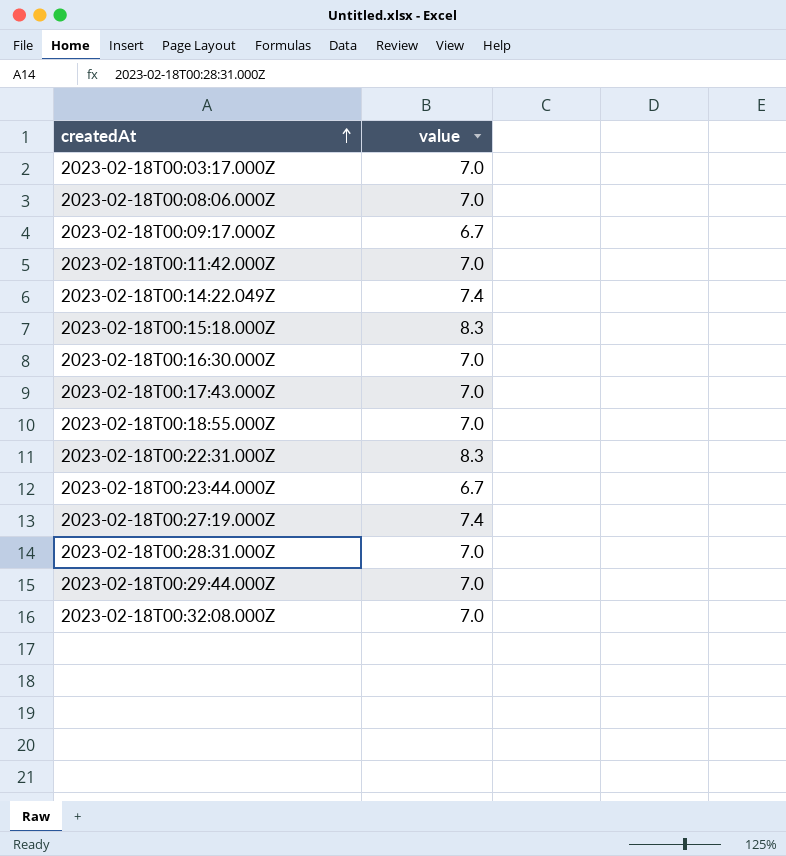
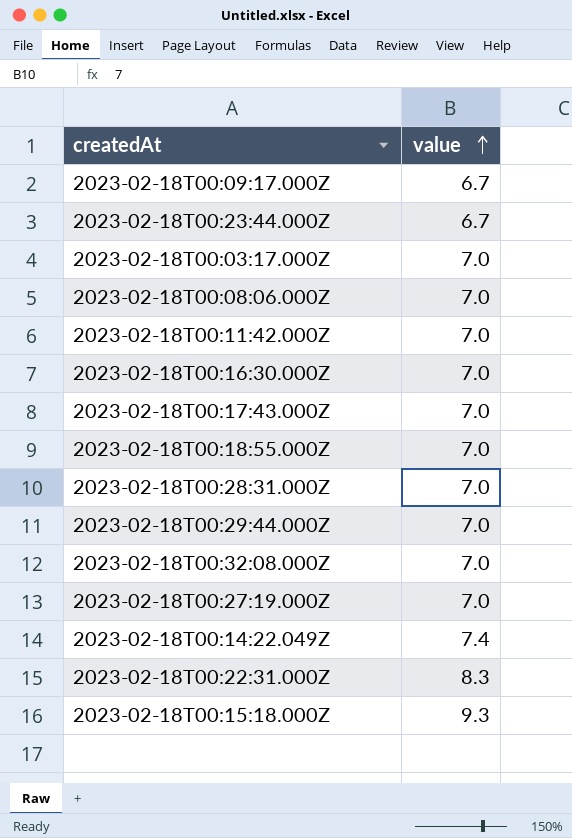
row order: createdAt ascending -> value ascending
2023-02-18T00:27:19.000Z | value: 7.4 -> 7.0
2023-02-18T00:15:18.000Z | value: 8.3 -> 9.3

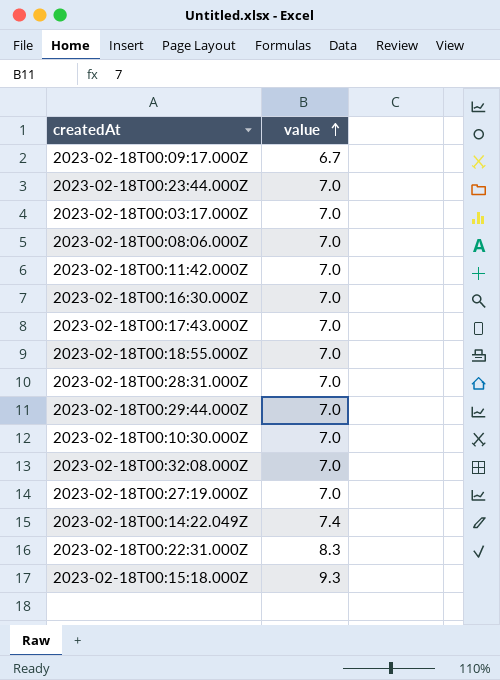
2023-02-18T00:23:44.000Z | value: 6.7 -> 7.0
row 2023-02-18T00:10:30.000Z: none -> 7.0

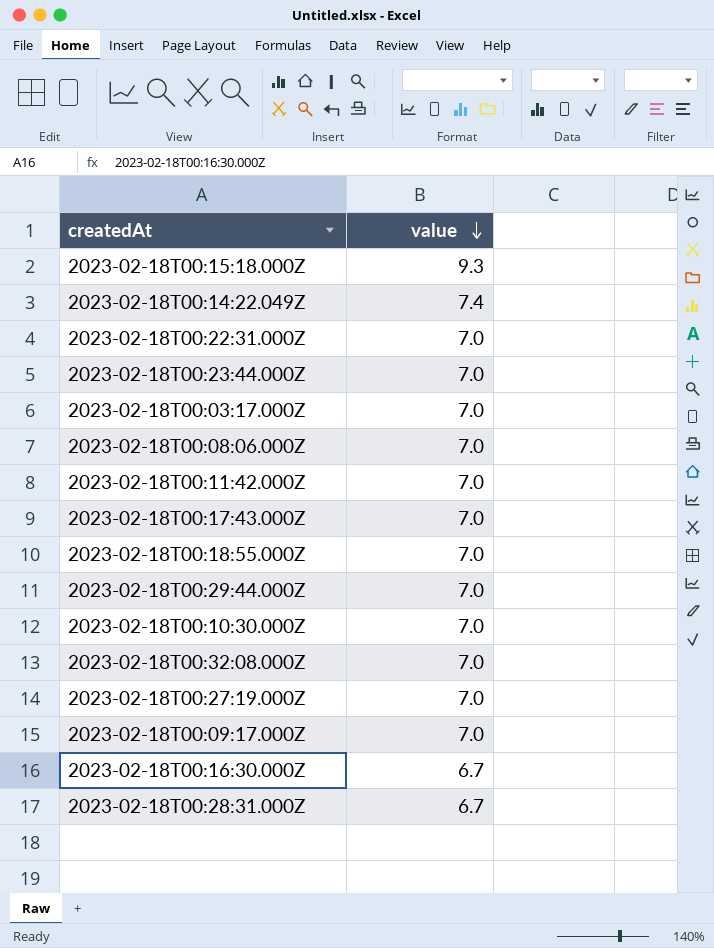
row order: value ascending -> value descending
2023-02-18T00:22:31.000Z | value: 8.3 -> 7.0
2023-02-18T00:09:17.000Z | value: 6.7 -> 7.0
2023-02-18T00:16:30.000Z | value: 7.0 -> 6.7
2023-02-18T00:28:31.000Z | value: 7.0 -> 6.7

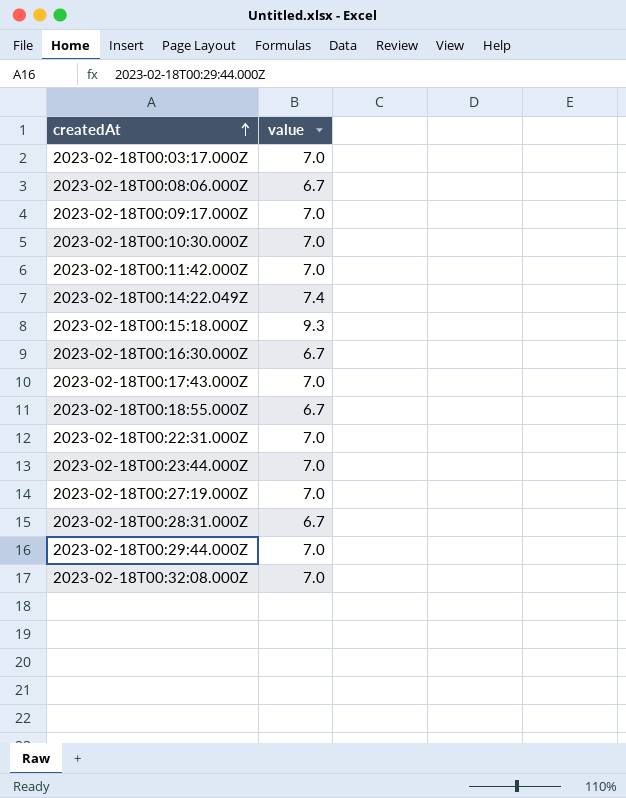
row order: value descending -> createdAt ascending
2023-02-18T00:08:06.000Z | value: 7.0 -> 6.7
2023-02-18T00:18:55.000Z | value: 7.0 -> 6.7

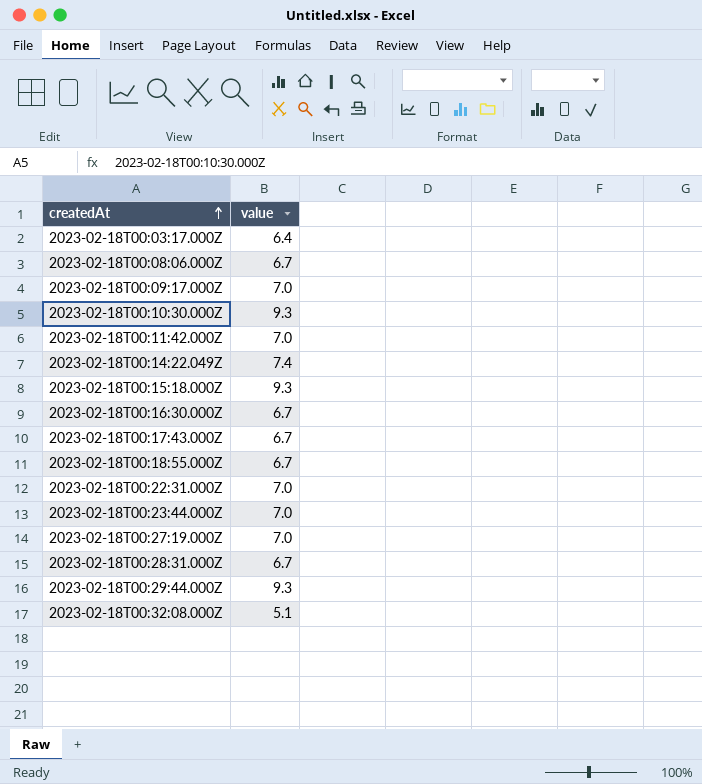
2023-02-18T00:03:17.000Z | value: 7.0 -> 6.4
2023-02-18T00:10:30.000Z | value: 7.0 -> 9.3
2023-02-18T00:17:43.000Z | value: 7.0 -> 6.7
2023-02-18T00:29:44.000Z | value: 7.0 -> 9.3
2023-02-18T00:32:08.000Z | value: 7.0 -> 5.1

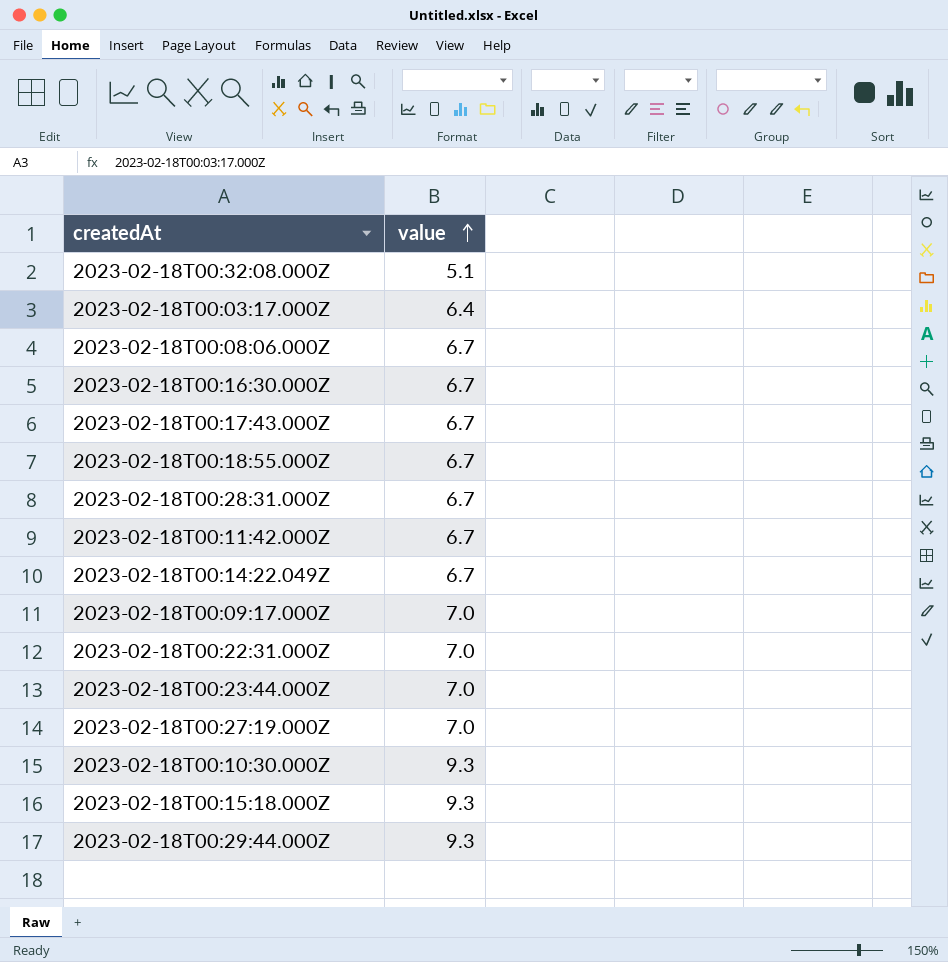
row order: createdAt ascending -> value ascending
2023-02-18T00:11:42.000Z | value: 7.0 -> 6.7
2023-02-18T00:14:22.049Z | value: 7.4 -> 6.7

